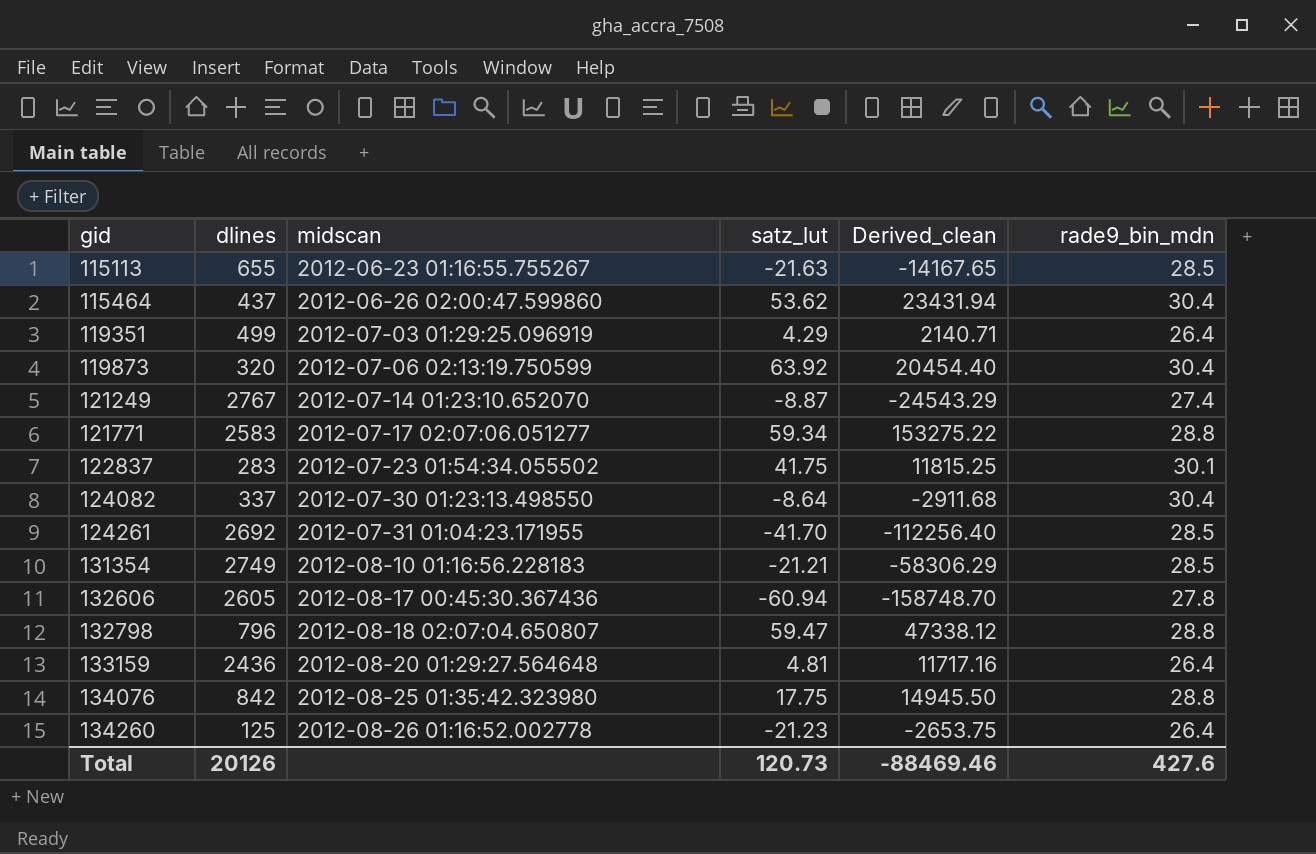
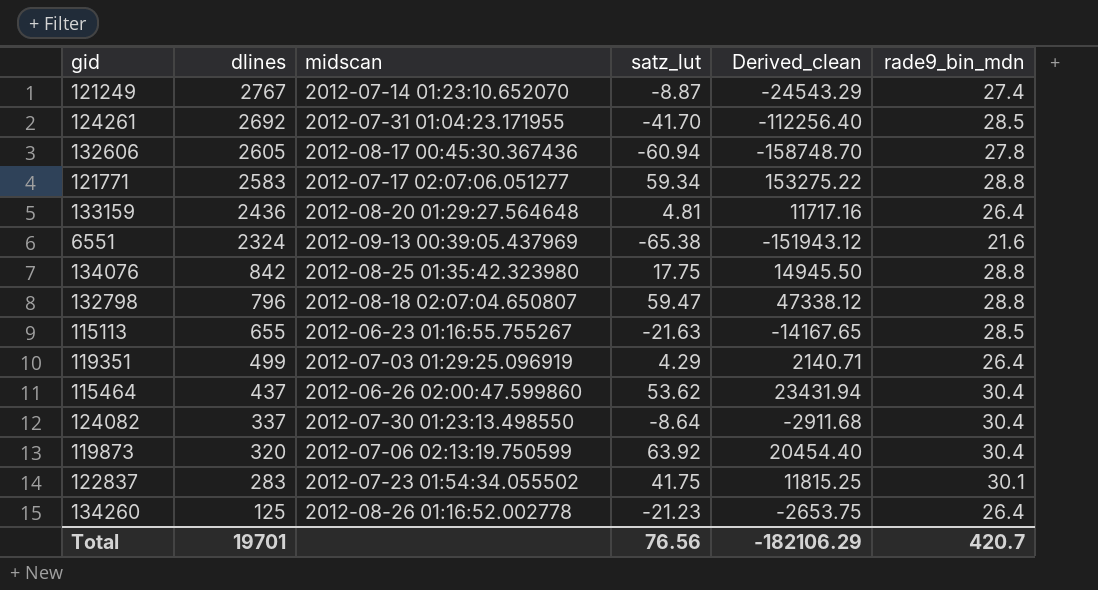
row order: gid ascending -> dlines descending
row 131354: 2749 | 2012-08-10 01:16:56.228183 | -21.21 | -58306.29 | 28.5 -> none
row 6551: none -> 2324 | 2012-09-13 00:39:05.437969 | -65.38 | -151943.12 | 21.6
Total | dlines: 20126 -> 19701
Total | satz_lut: 120.73 -> 76.56
Total | Derived_clean: -88469.46 -> -182106.29
Total | rade9_bin_mdn: 427.6 -> 420.7

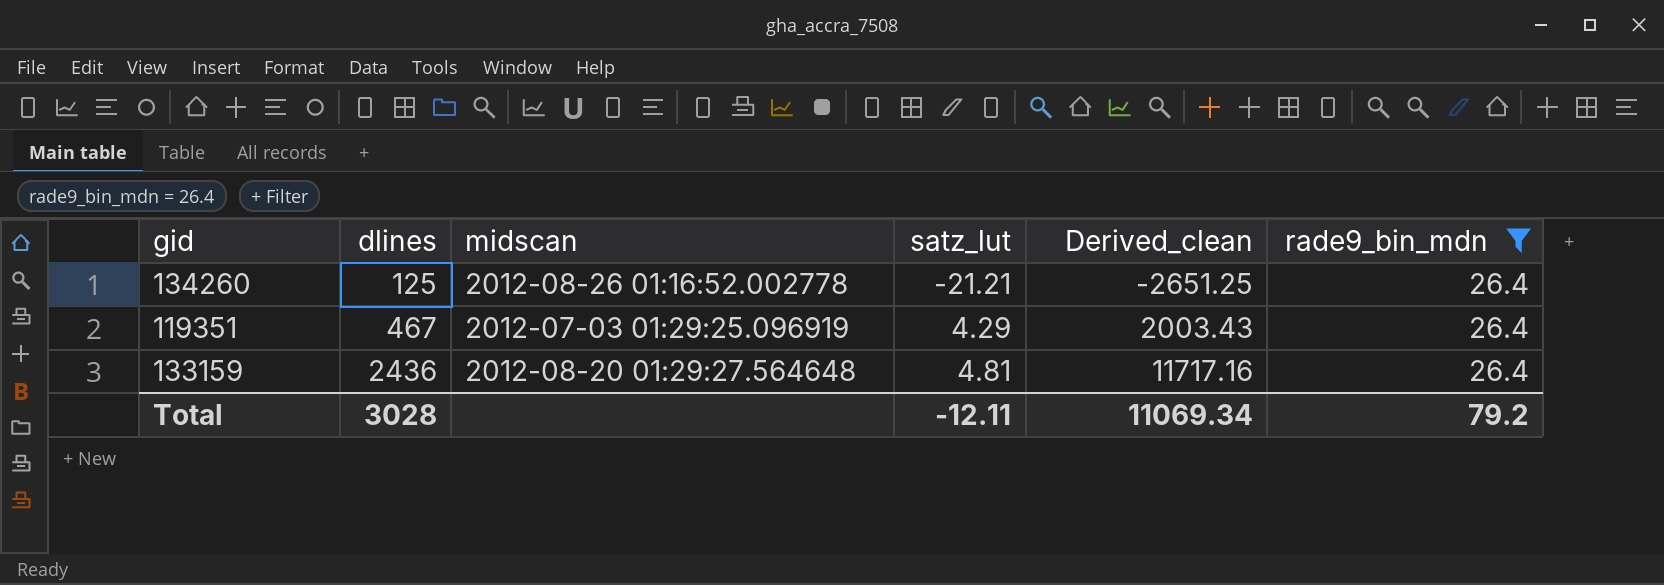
filter: none -> rade9_bin_mdn = 26.4
row order: dlines descending -> dlines ascending
134260 | satz_lut: -21.23 -> -21.21
134260 | Derived_clean: -2653.75 -> -2651.25
119351 | dlines: 499 -> 467
119351 | Derived_clean: 2140.71 -> 2003.43
Total | dlines: 19701 -> 3028
Total | satz_lut: 76.56 -> -12.11
Total | Derived_clean: -182106.29 -> 11069.34
Total | rade9_bin_mdn: 420.7 -> 79.2

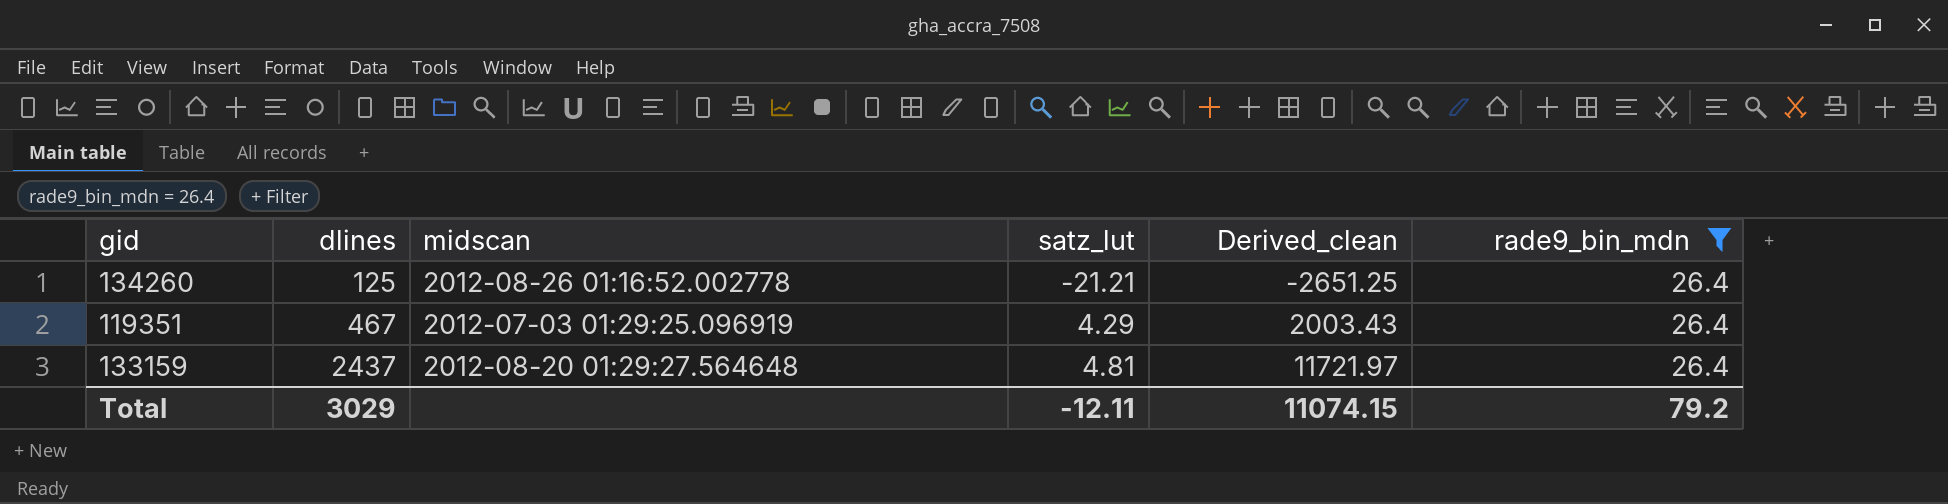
133159 | dlines: 2436 -> 2437
133159 | Derived_clean: 11717.16 -> 11721.97
Total | dlines: 3028 -> 3029
Total | Derived_clean: 11069.34 -> 11074.15

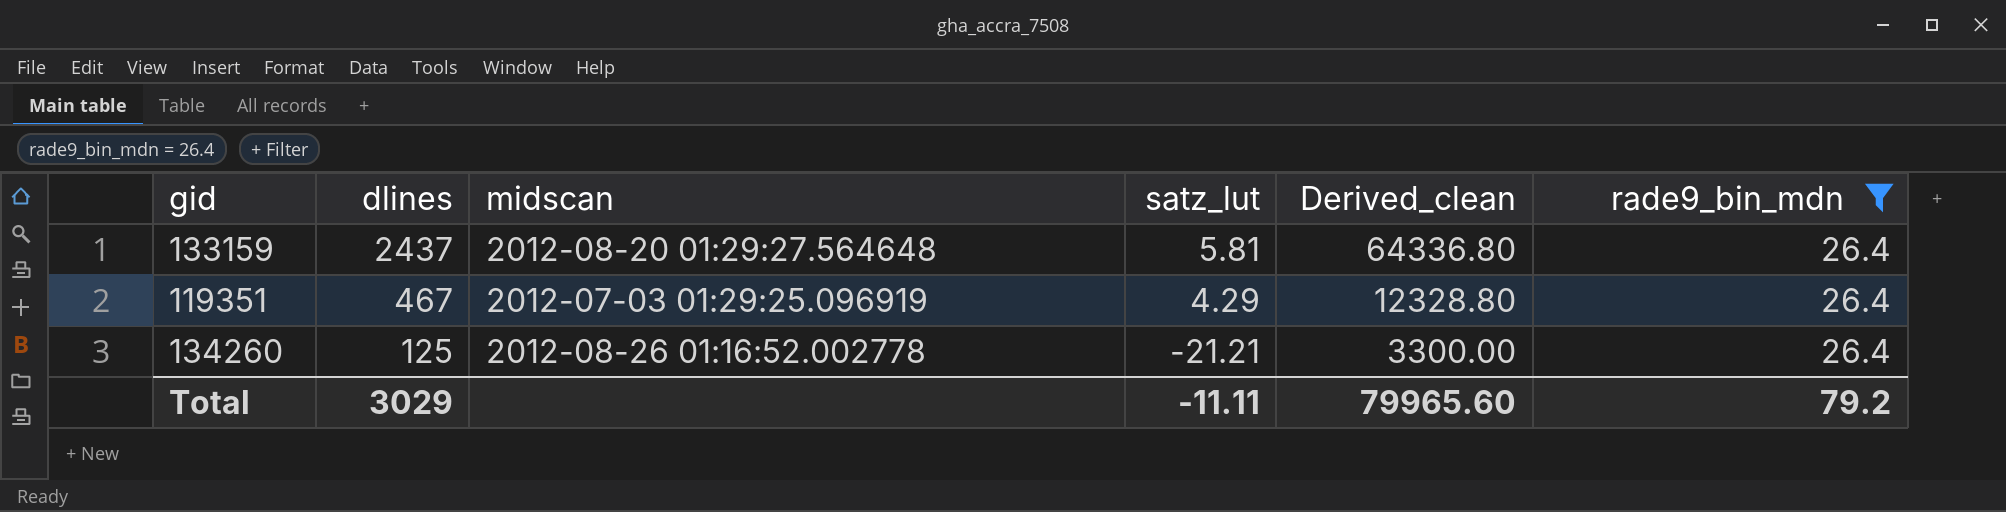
row order: dlines ascending -> dlines descending
column Derived_clean | formula: [dlines] * [satz_lut] -> [dlines] * [rade9_bin_mdn]
133159 | satz_lut: 4.81 -> 5.81
Total | satz_lut: -12.11 -> -11.11
Total | Derived_clean: 11074.15 -> 79965.60

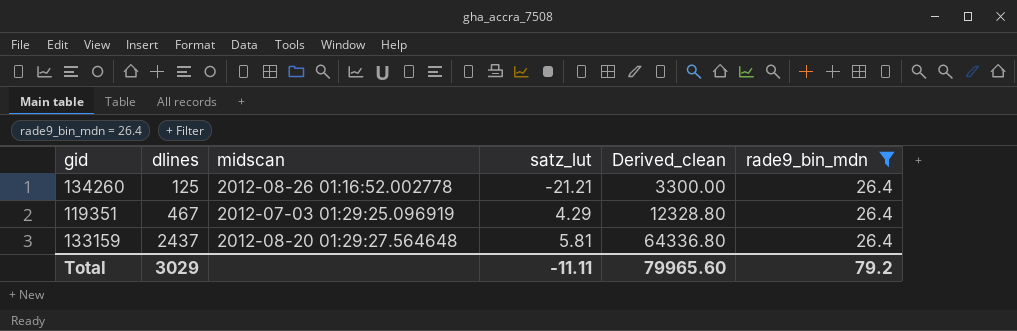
row order: dlines descending -> dlines ascending

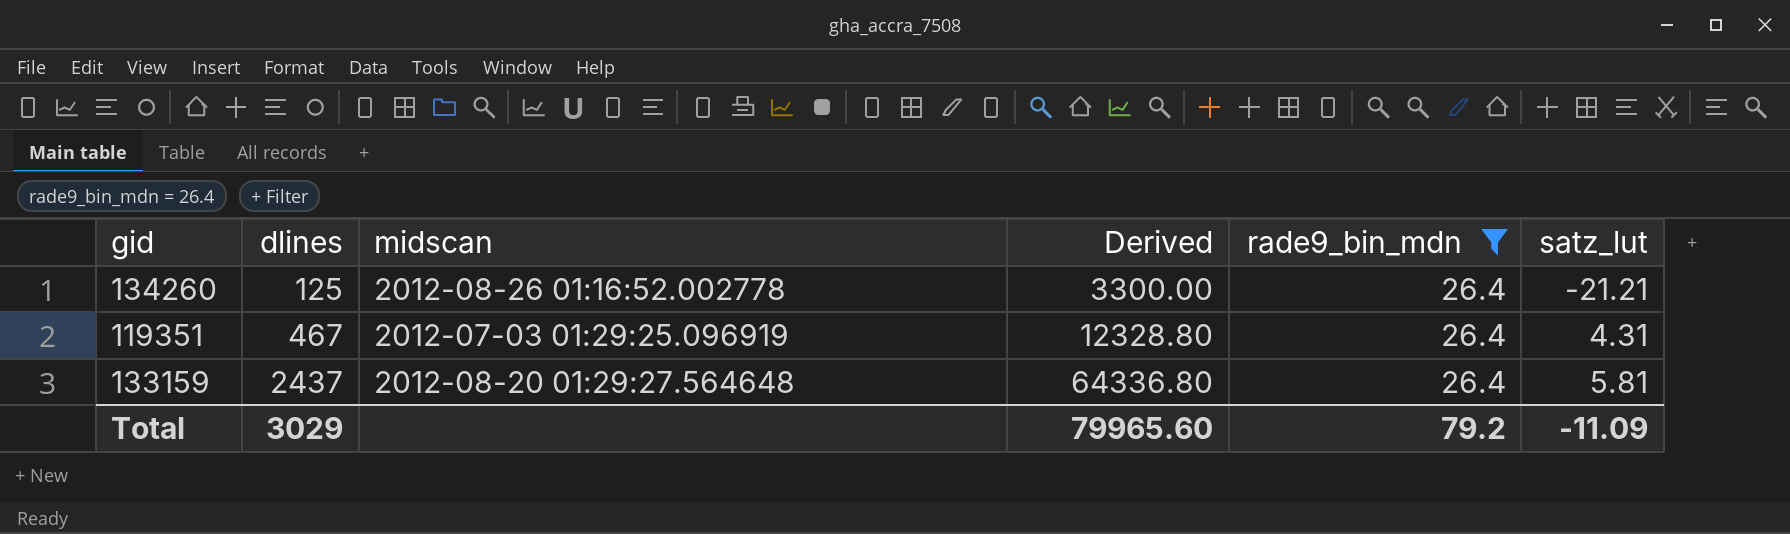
column name: Derived_clean -> Derived
column satz_lut | position: 4 -> 6
119351 | satz_lut: 4.29 -> 4.31
Total | satz_lut: -11.11 -> -11.09

